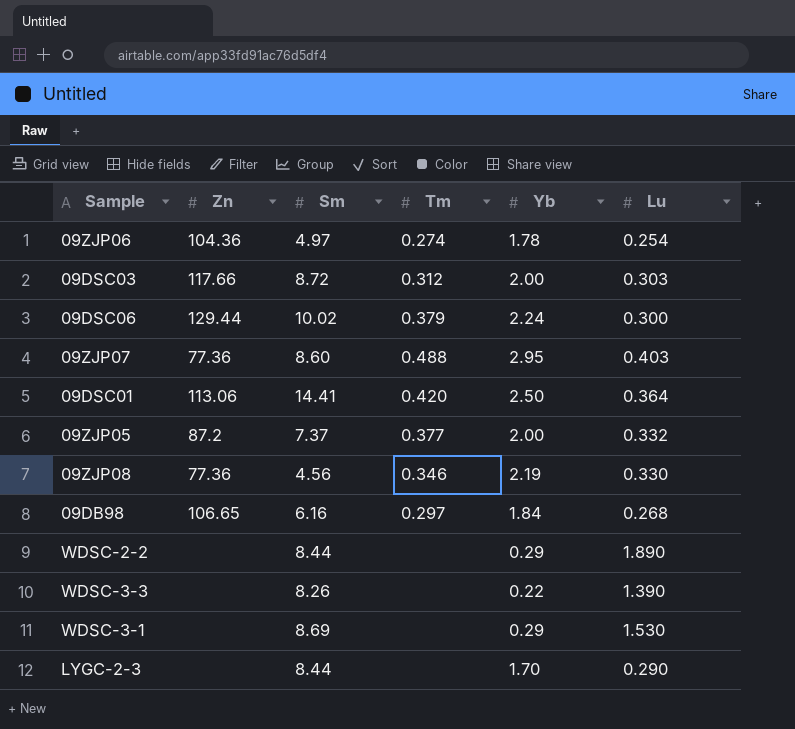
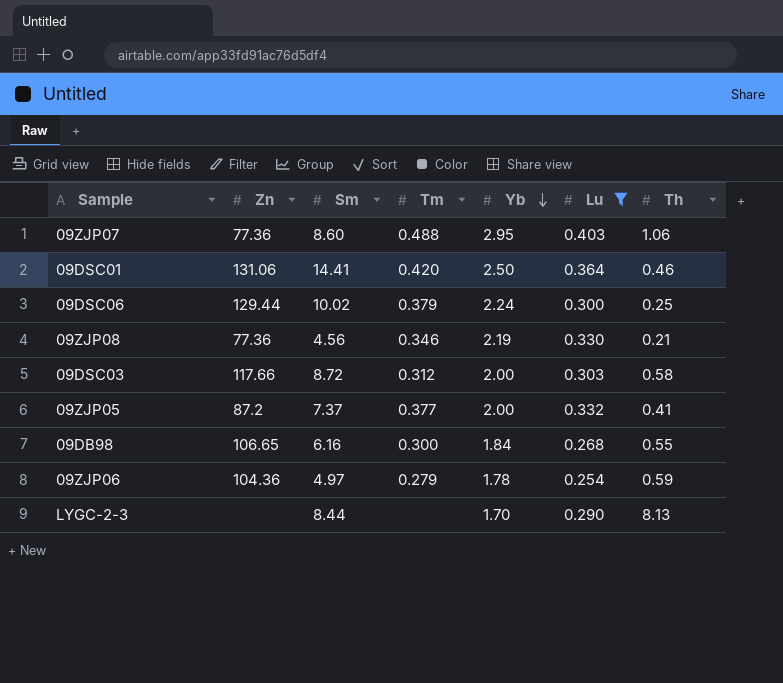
filter: none -> Lu <= 0.403
row order: none -> Yb descending
column Th | position: none -> 7
09DSC01 | Zn: 113.06 -> 131.06
09DB98 | Tm: 0.297 -> 0.300
09ZJP06 | Tm: 0.274 -> 0.279

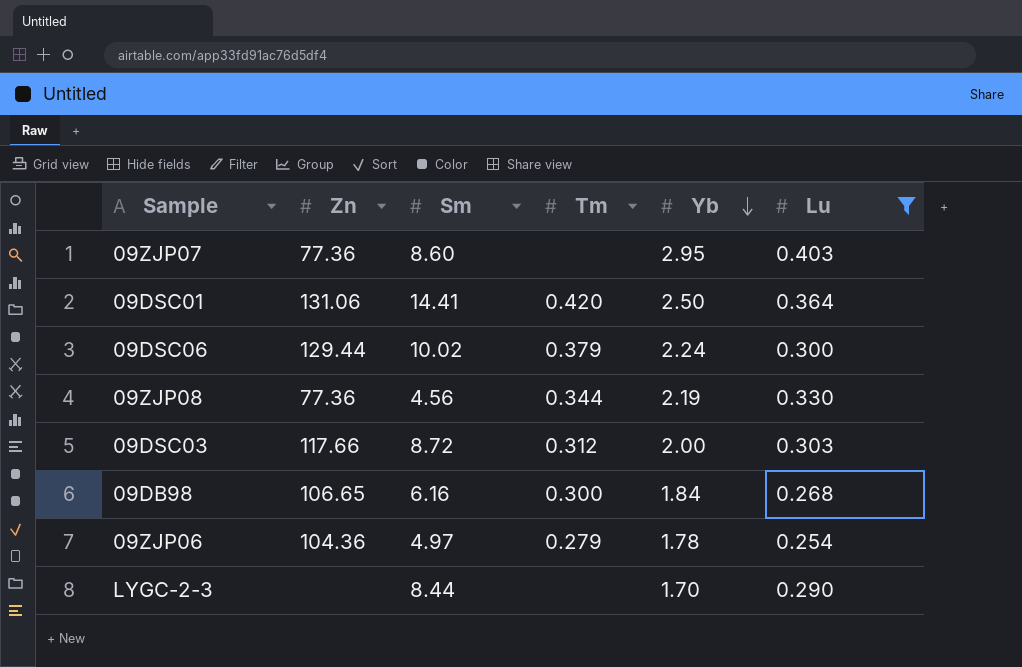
column Th | position: 7 -> none
row 09ZJP05: 87.2 | 7.37 | 0.377 | 2.00 | 0.332 | 0.41 -> none
09ZJP07 | Tm: 0.488 -> none
09ZJP08 | Tm: 0.346 -> 0.344

